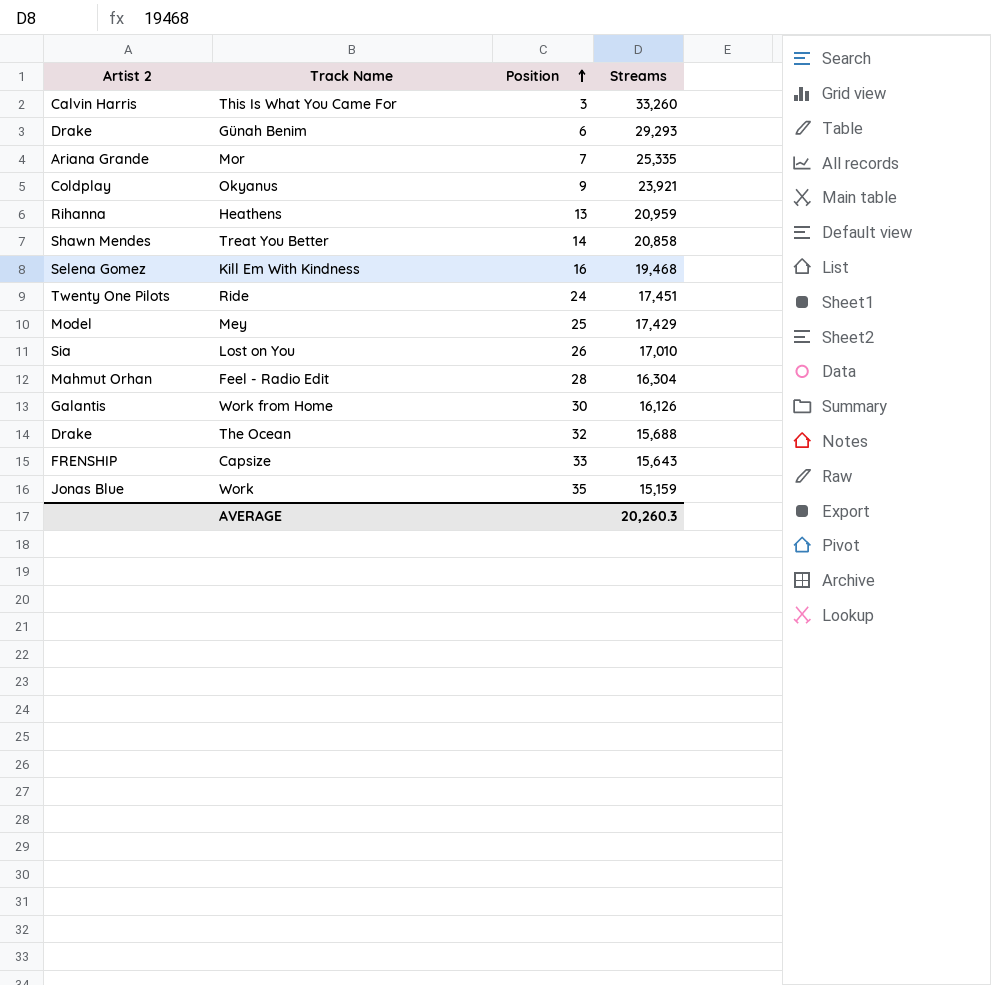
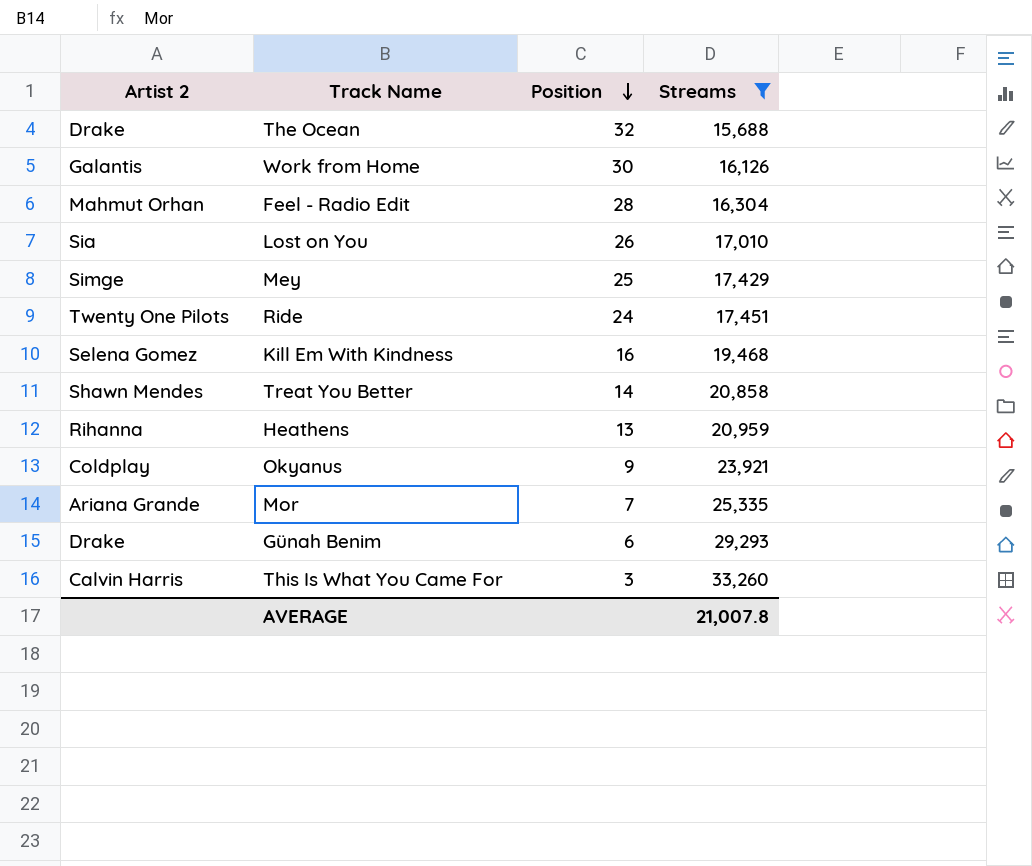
filter: none -> Streams >= 15,688
row order: Position ascending -> Position descending
Mey | Artist 2: Model -> Simge
AVERAGE | Streams: 20,260.3 -> 21,007.8

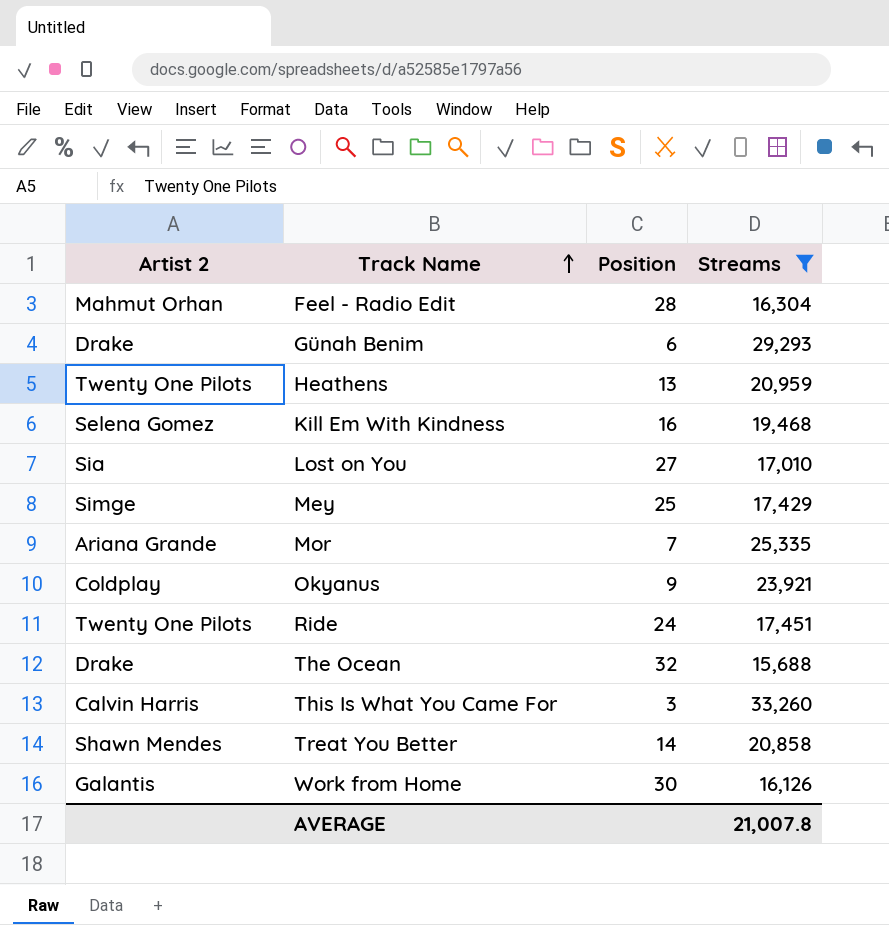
row order: Position descending -> Track Name ascending
Heathens | Artist 2: Rihanna -> Twenty One Pilots
Lost on You | Position: 26 -> 27

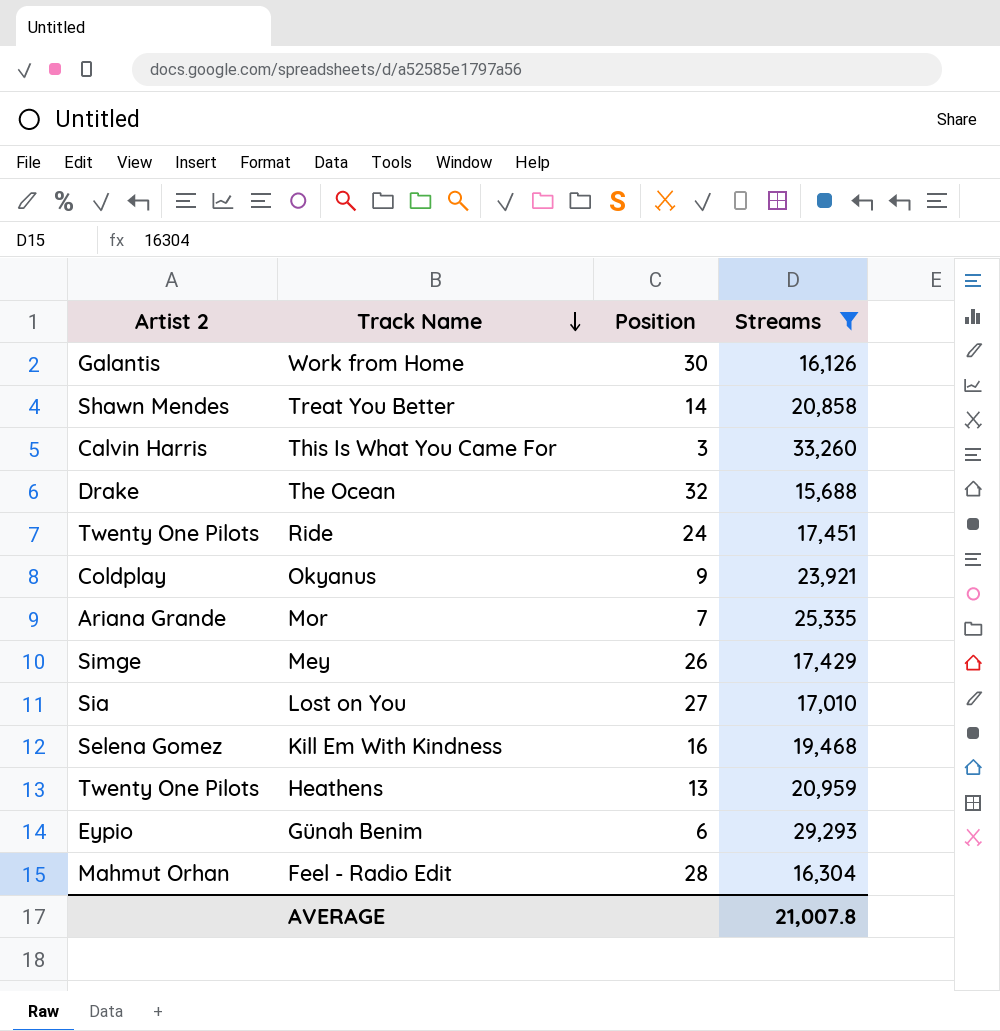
row order: Track Name ascending -> Track Name descending
Mey | Position: 25 -> 26
Günah Benim | Artist 2: Drake -> Eypio

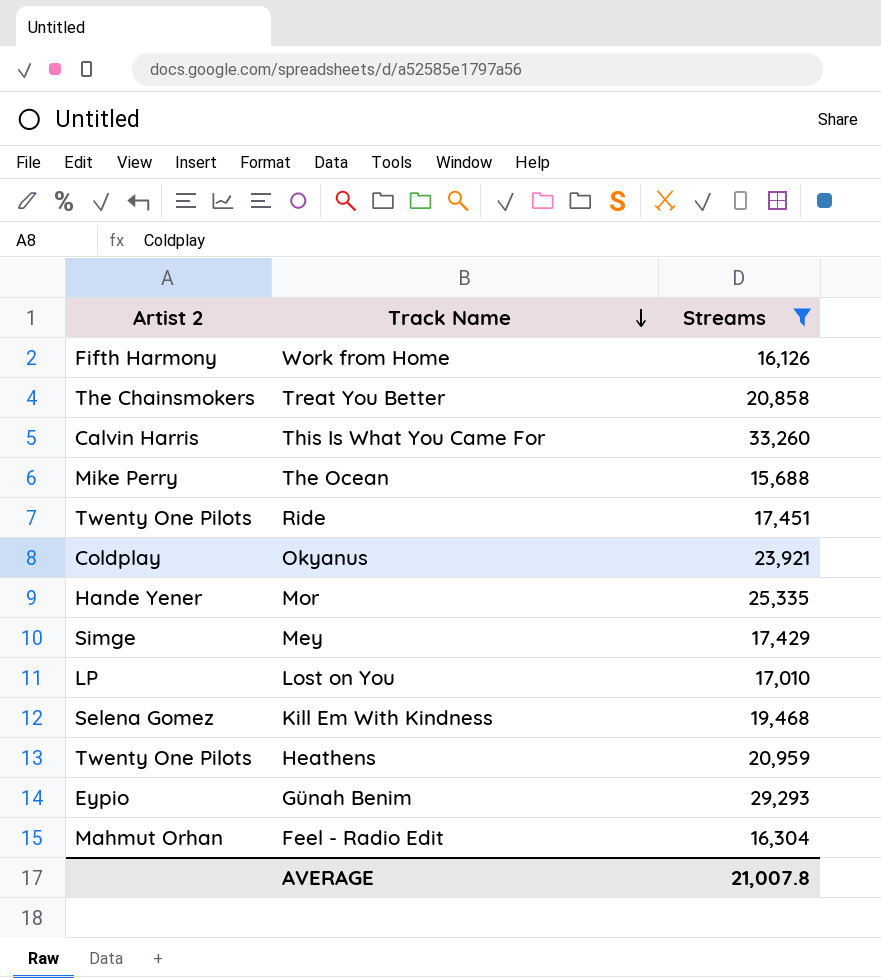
column Position | position: 3 -> none
Work from Home | Artist 2: Galantis -> Fifth Harmony
Treat You Better | Artist 2: Shawn Mendes -> The Chainsmokers
The Ocean | Artist 2: Drake -> Mike Perry
Mor | Artist 2: Ariana Grande -> Hande Yener
Lost on You | Artist 2: Sia -> LP

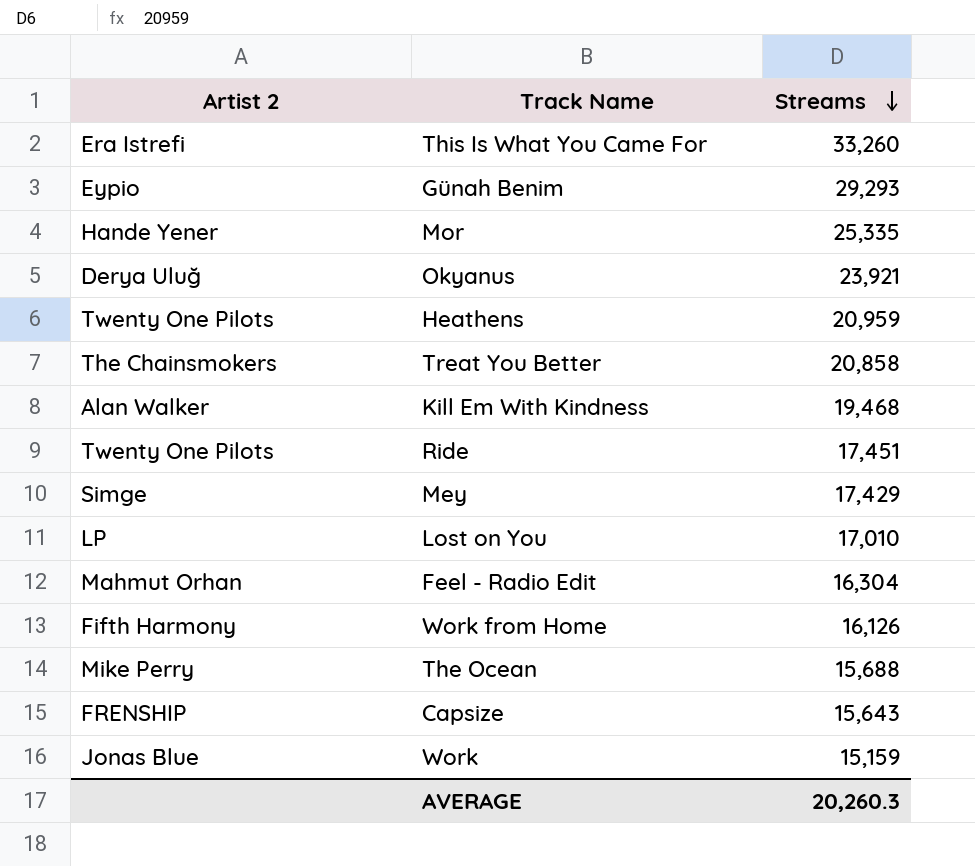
filter: Streams >= 15,688 -> none
row order: Track Name descending -> Streams descending
This Is What You Came For | Artist 2: Calvin Harris -> Era Istrefi
Okyanus | Artist 2: Coldplay -> Derya Uluğ
Kill Em With Kindness | Artist 2: Selena Gomez -> Alan Walker
AVERAGE | Streams: 21,007.8 -> 20,260.3

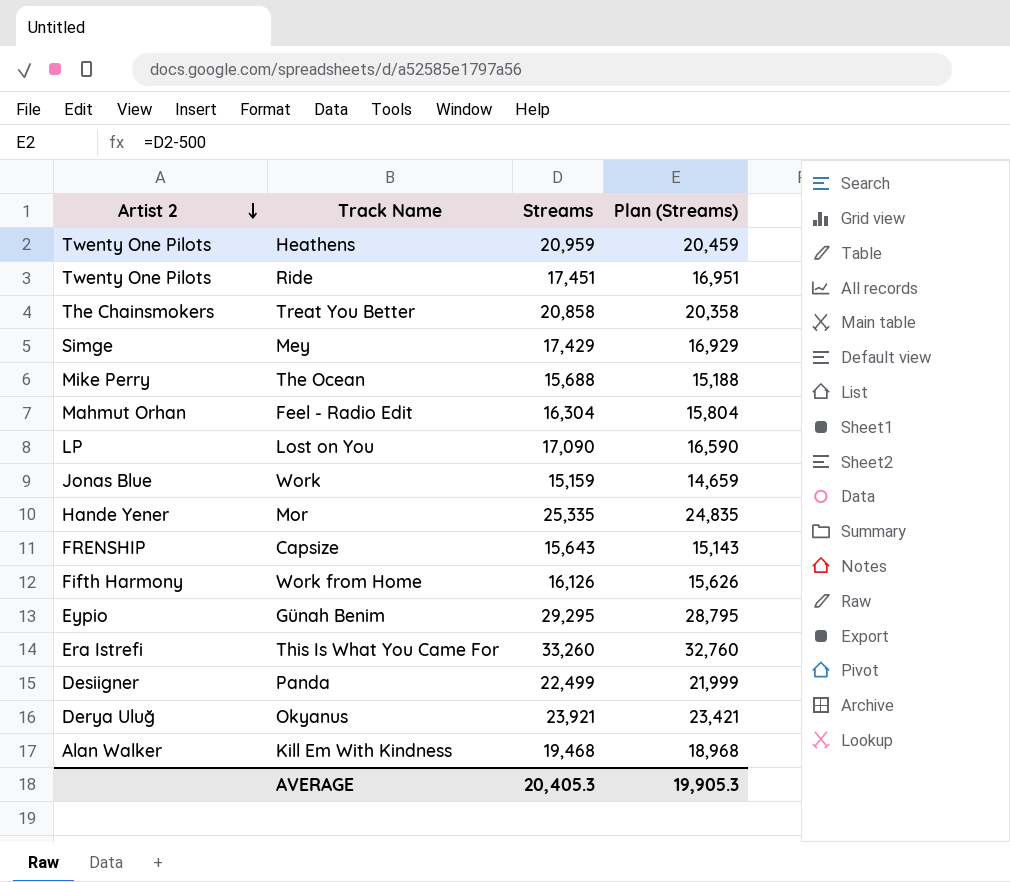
row order: Streams descending -> Artist 2 descending
column Plan (Streams) | formula: none -> [Streams] - 500
Lost on You | Streams: 17,010 -> 17,090
Günah Benim | Streams: 29,293 -> 29,295
row Panda: none -> Desiigner | 22,499 | 21,999
AVERAGE | Streams: 20,260.3 -> 20,405.3

